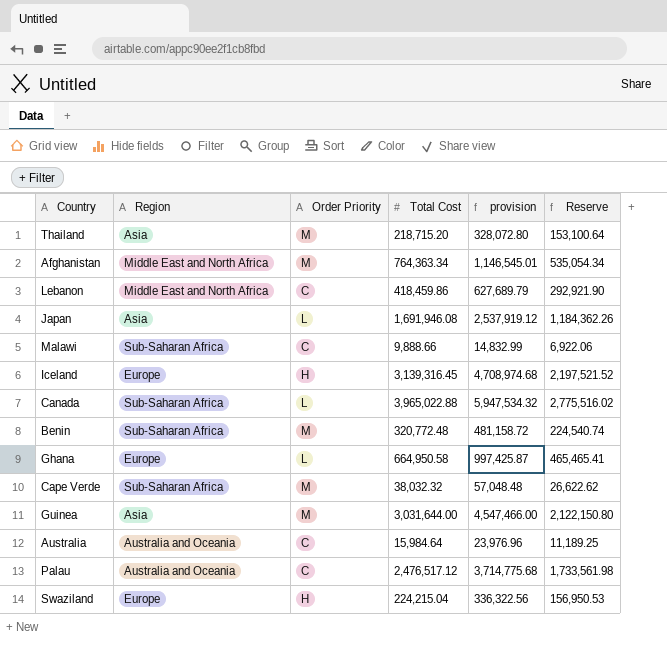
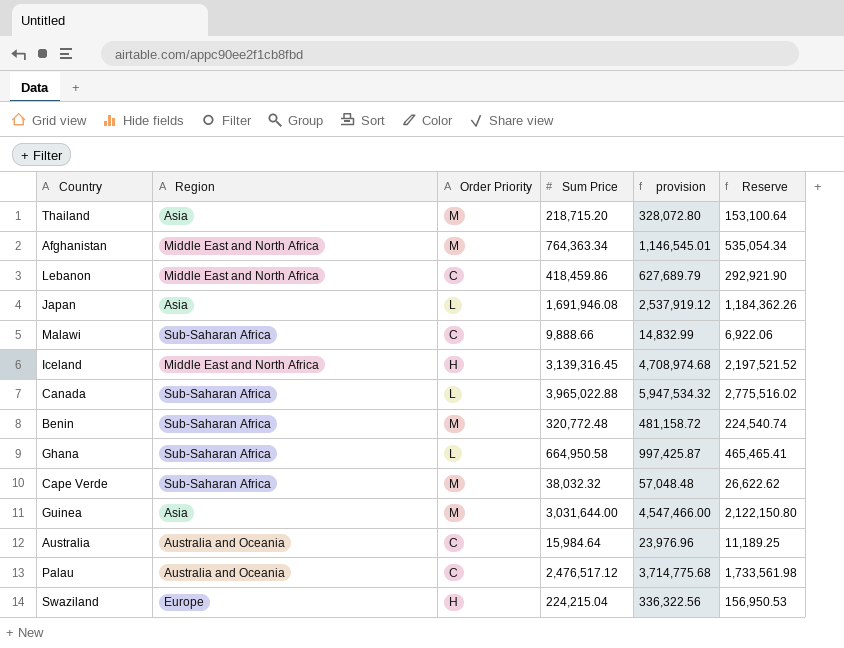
column name: Total Cost -> Sum Price
Iceland | Region: Europe -> Middle East and North Africa
Ghana | Region: Europe -> Sub-Saharan Africa

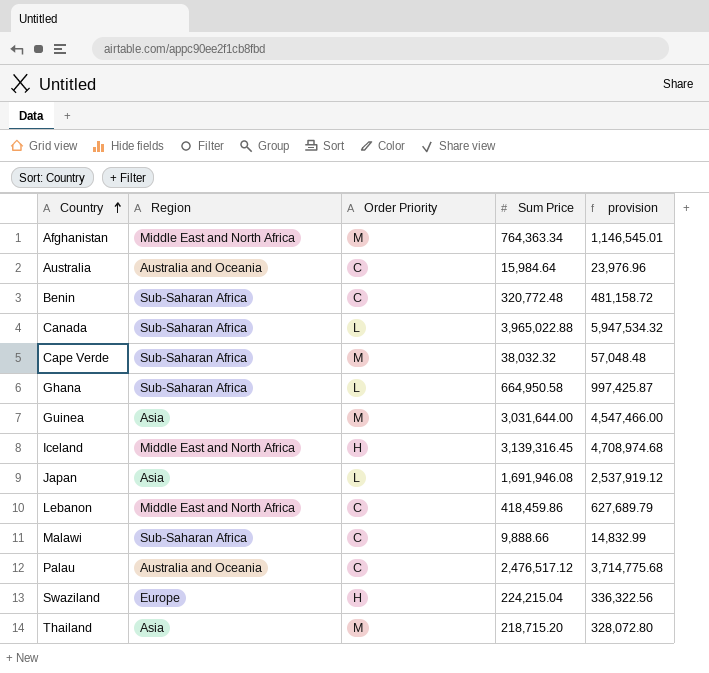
row order: none -> Country ascending
column Reserve | formula: [Sum Price] * 0.7 -> none
Benin | Order Priority: M -> C

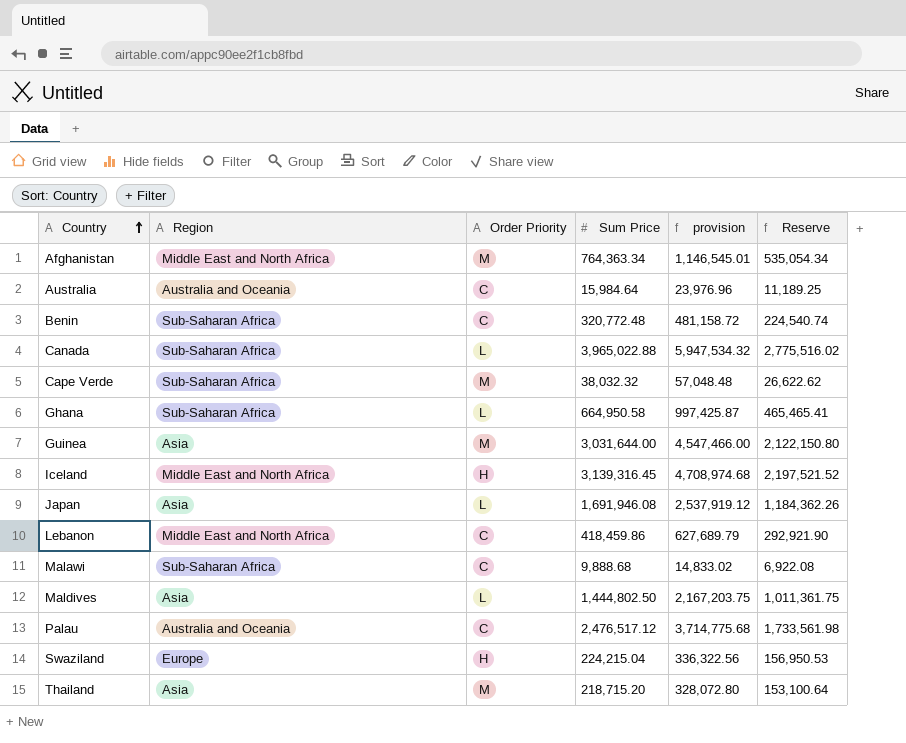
column Reserve | formula: none -> [Sum Price] * 0.7
Malawi | Sum Price: 9,888.66 -> 9,888.68
Malawi | provision: 14,832.99 -> 14,833.02
row Maldives: none -> Asia | L | 1,444,802.50 | 2,167,203.75 | 1,011,361.75

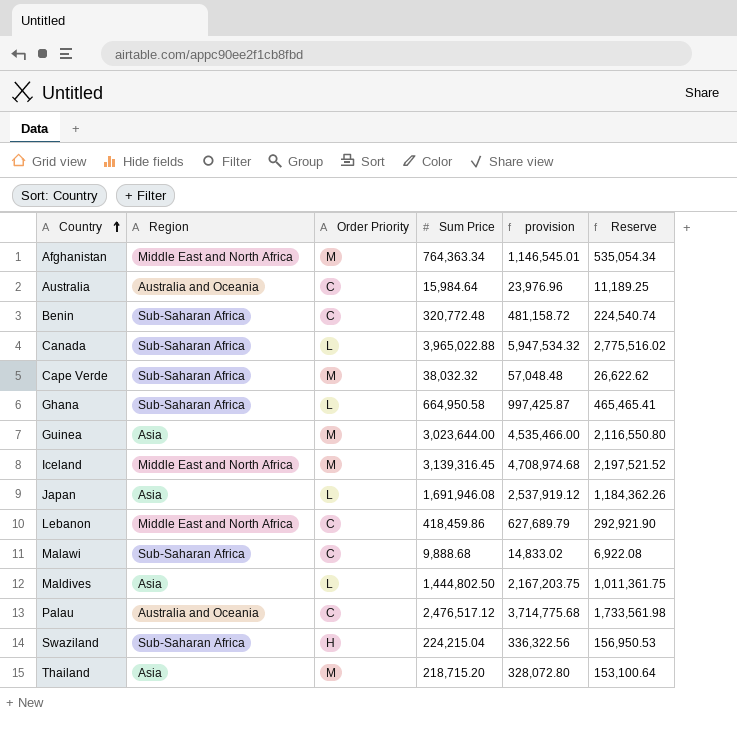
Guinea | Sum Price: 3,031,644.00 -> 3,023,644.00
Guinea | provision: 4,547,466.00 -> 4,535,466.00
Guinea | Reserve: 2,122,150.80 -> 2,116,550.80
Iceland | Order Priority: H -> M
Swaziland | Region: Europe -> Sub-Saharan Africa

